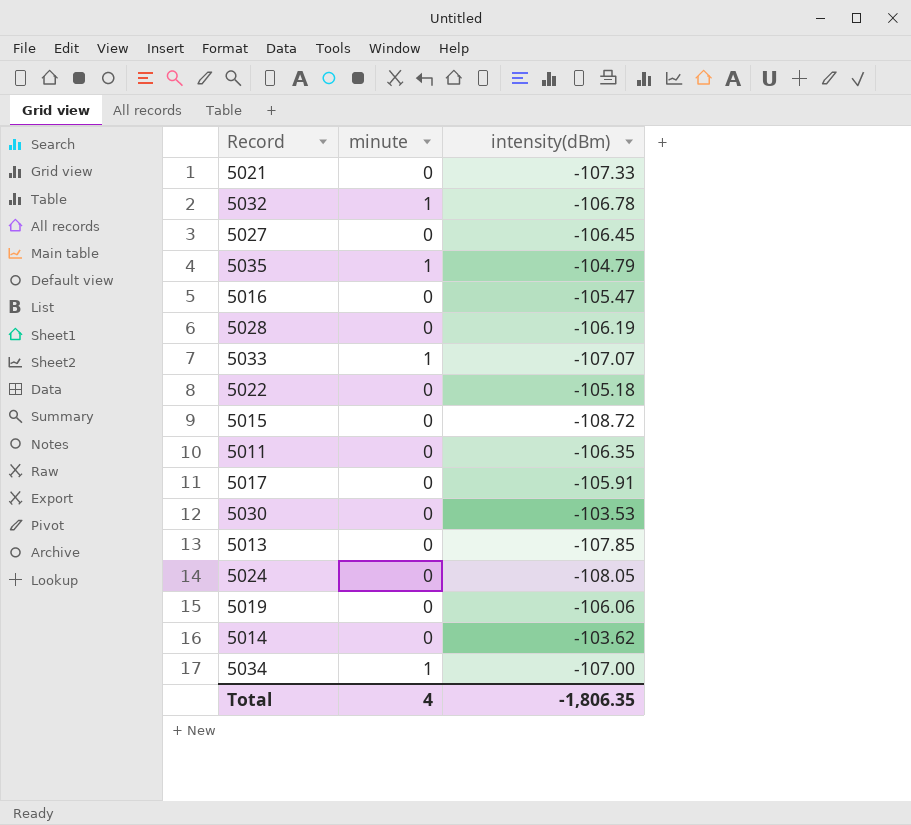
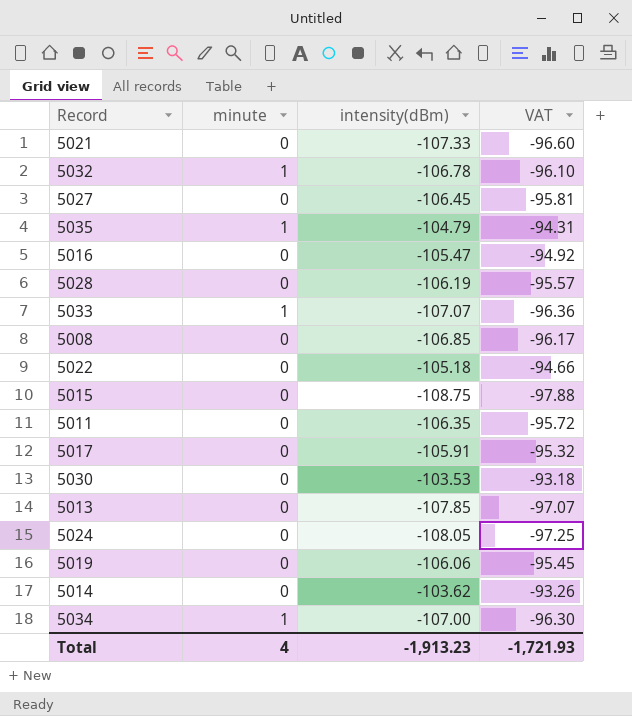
column VAT | formula: none -> [intensity(dBm)] * 0.9
row 5008: none -> 0 | -106.85 | -96.17
5015 | intensity(dBm): -108.72 -> -108.75
Total | intensity(dBm): -1,806.35 -> -1,913.23

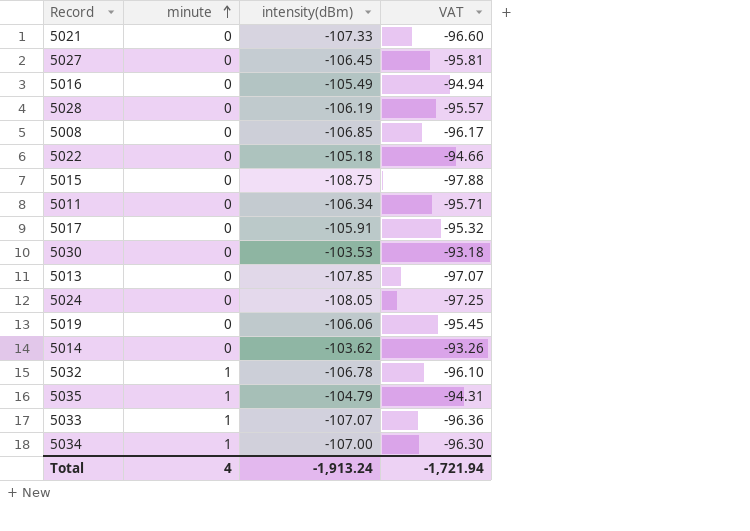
row order: none -> minute ascending
5016 | intensity(dBm): -105.47 -> -105.49
5016 | VAT: -94.92 -> -94.94
5011 | intensity(dBm): -106.35 -> -106.34
5011 | VAT: -95.72 -> -95.71
Total | intensity(dBm): -1,913.23 -> -1,913.24
Total | VAT: -1,721.93 -> -1,721.94

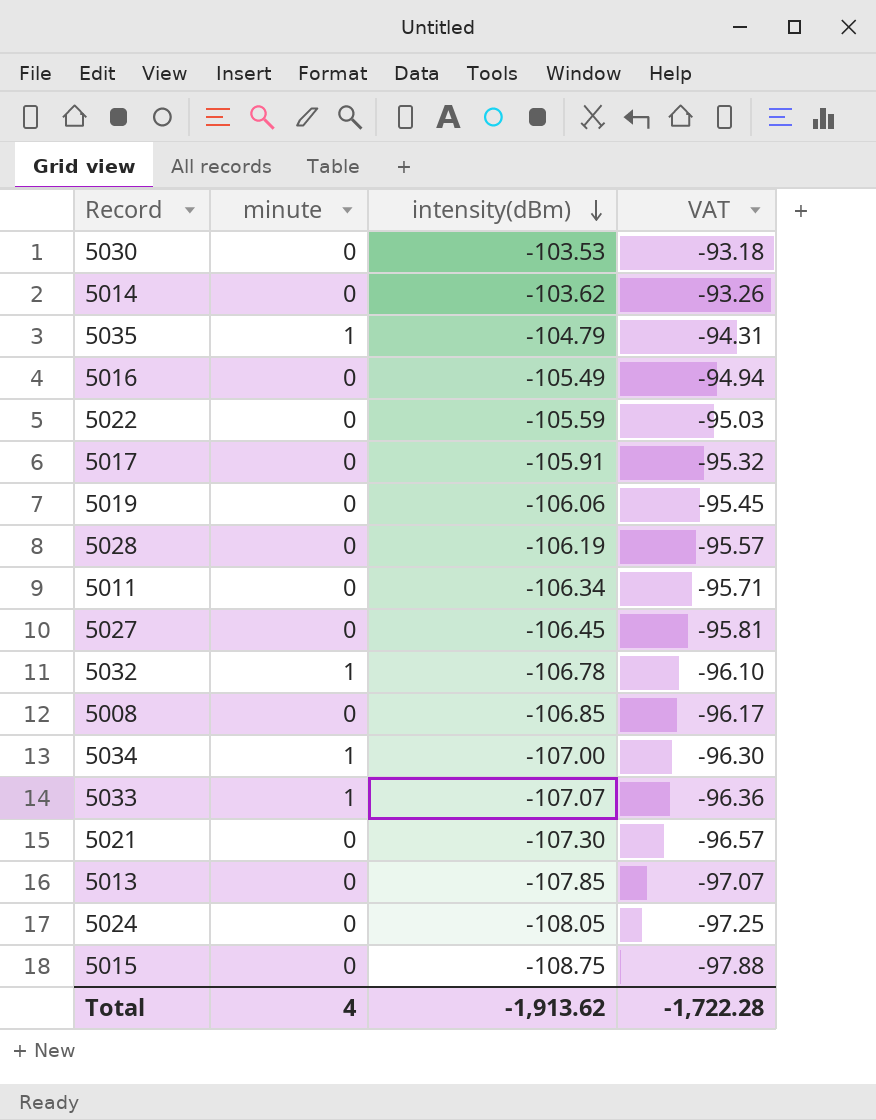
row order: minute ascending -> intensity(dBm) descending
5022 | intensity(dBm): -105.18 -> -105.59
5022 | VAT: -94.66 -> -95.03
5021 | intensity(dBm): -107.33 -> -107.30
5021 | VAT: -96.60 -> -96.57
Total | intensity(dBm): -1,913.24 -> -1,913.62
Total | VAT: -1,721.94 -> -1,722.28

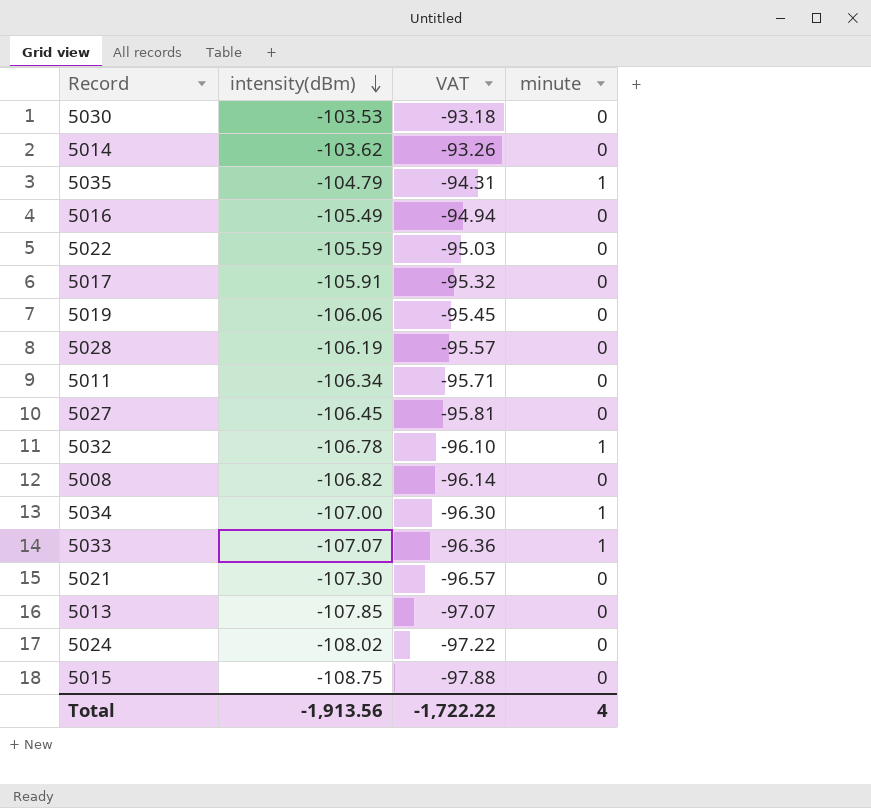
column minute | position: 2 -> 4
5008 | intensity(dBm): -106.85 -> -106.82
5008 | VAT: -96.17 -> -96.14
5024 | intensity(dBm): -108.05 -> -108.02
5024 | VAT: -97.25 -> -97.22
Total | intensity(dBm): -1,913.62 -> -1,913.56
Total | VAT: -1,722.28 -> -1,722.22

